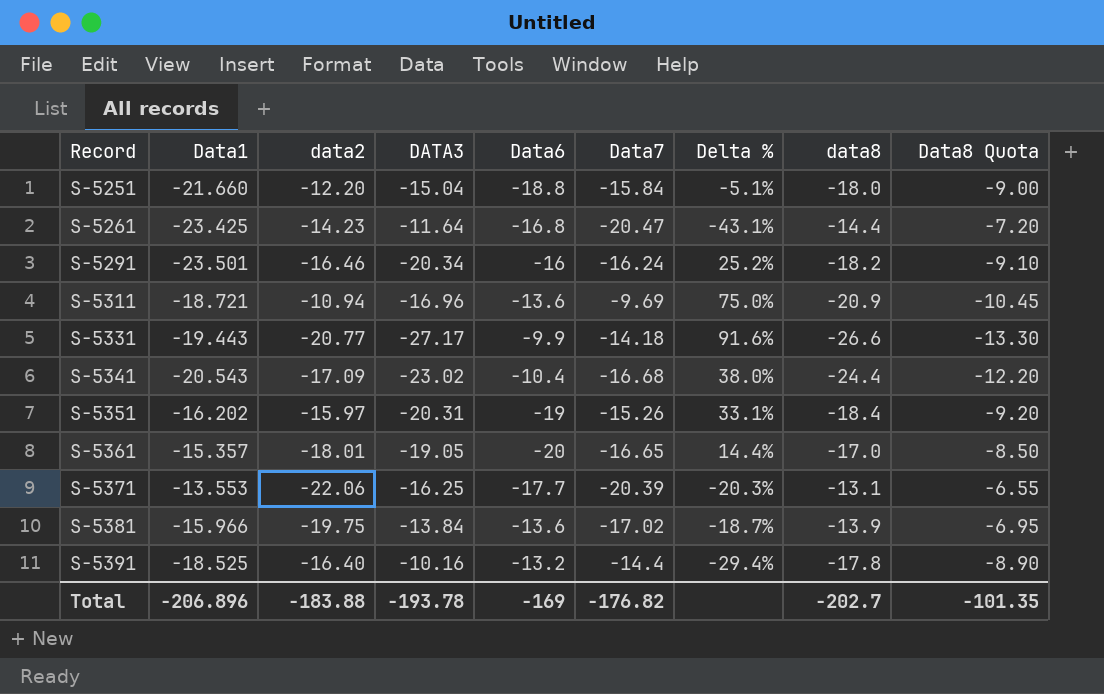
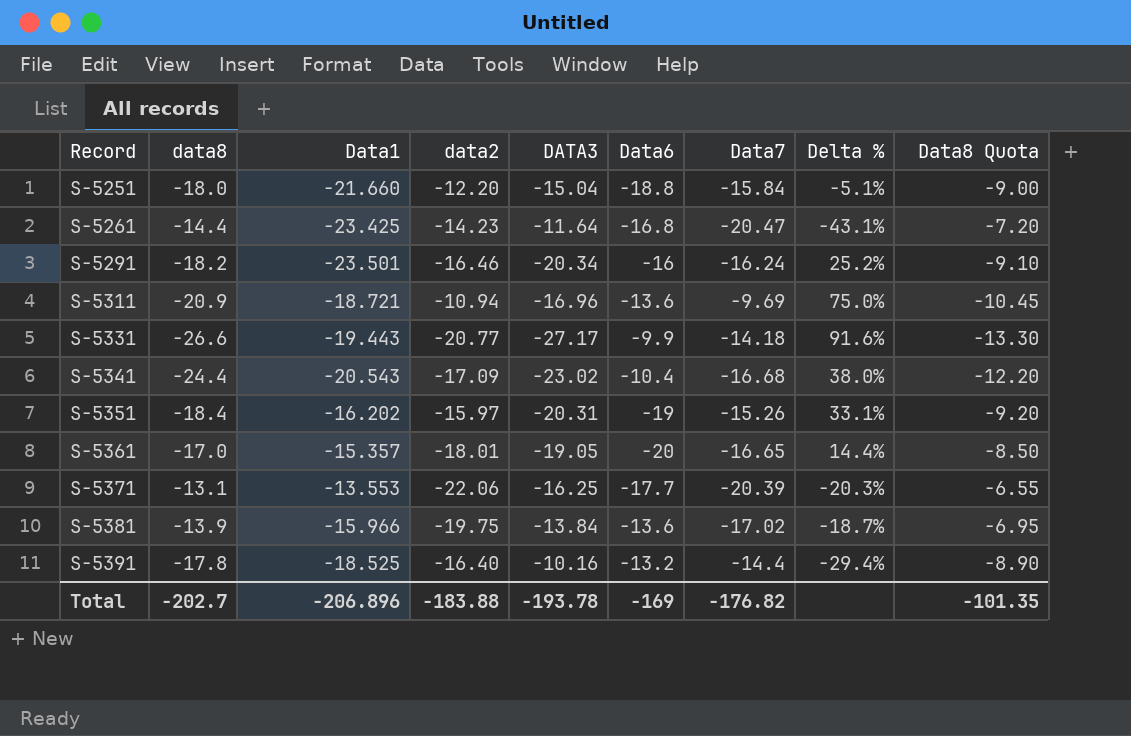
column data8 | position: 8 -> 2

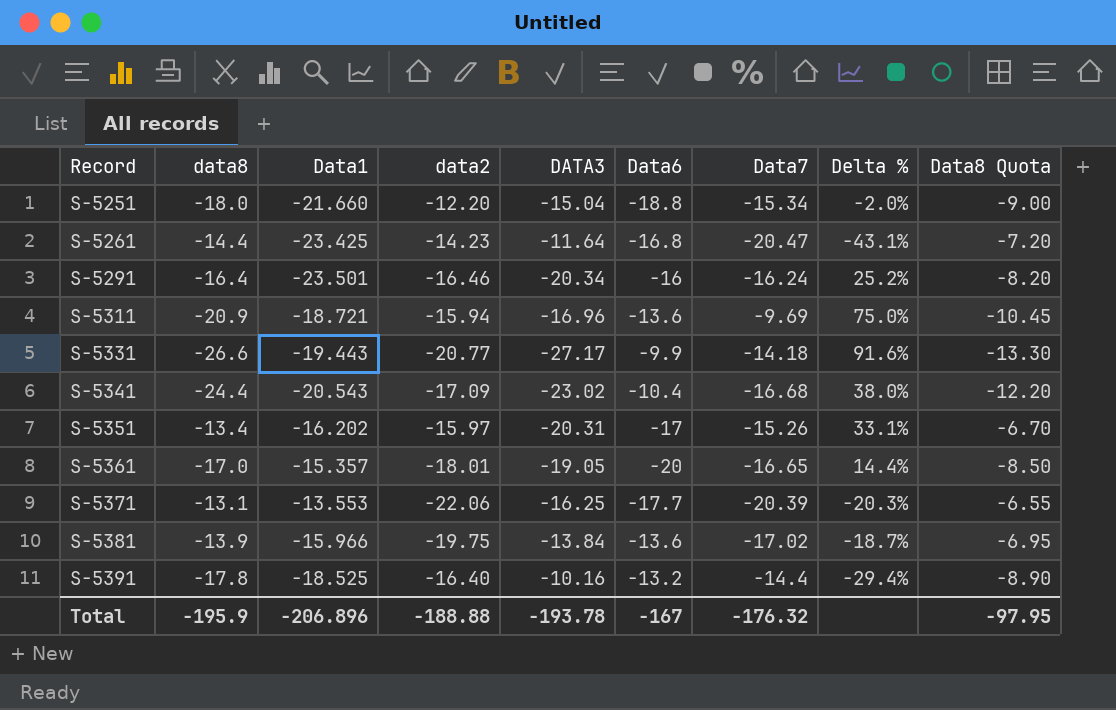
S-5251 | Data7: -15.84 -> -15.34
S-5251 | Delta %: -5.1% -> -2.0%
S-5291 | data8: -18.2 -> -16.4
S-5291 | Data8 Quota: -9.10 -> -8.20
S-5311 | data2: -10.94 -> -15.94
S-5351 | data8: -18.4 -> -13.4
S-5351 | Data6: -19 -> -17
S-5351 | Data8 Quota: -9.20 -> -6.70
Total | data8: -202.7 -> -195.9
Total | data2: -183.88 -> -188.88
Total | Data6: -169 -> -167
Total | Data7: -176.82 -> -176.32
Total | Data8 Quota: -101.35 -> -97.95

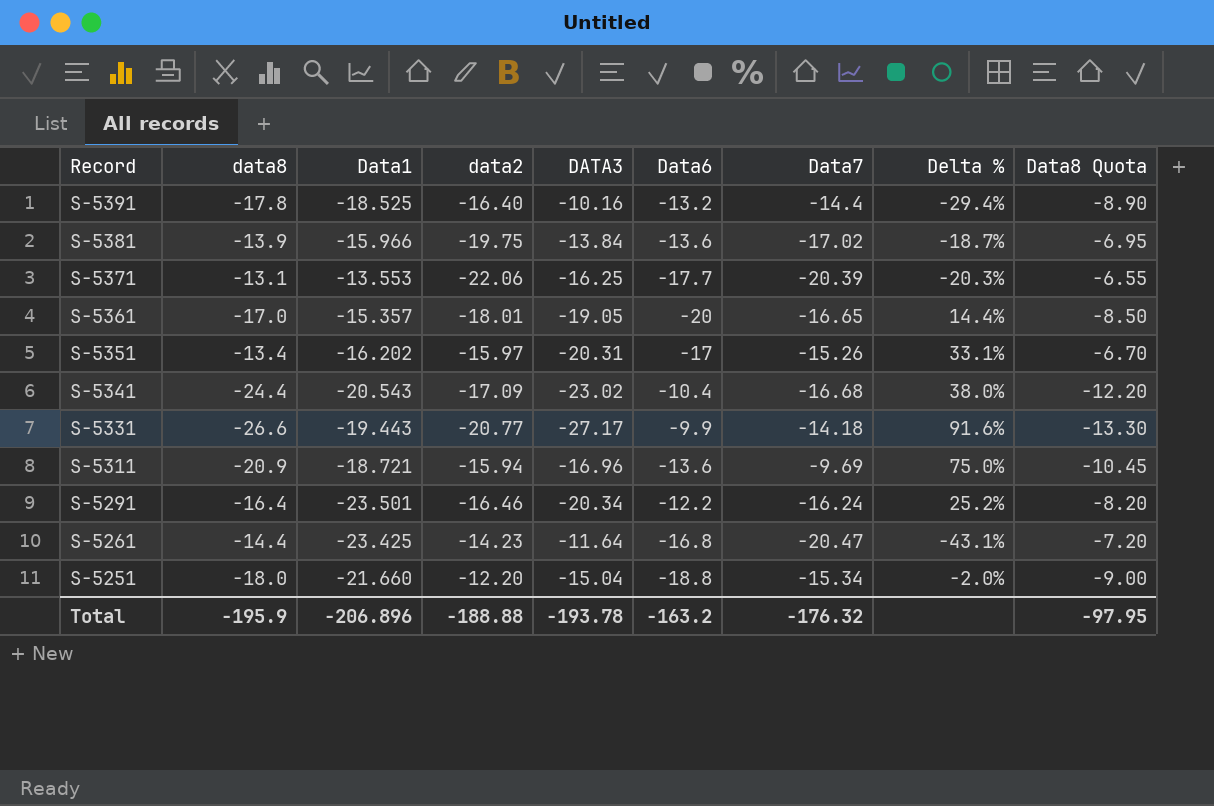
row order: Record ascending -> Record descending
S-5291 | Data6: -16 -> -12.2
Total | Data6: -167 -> -163.2

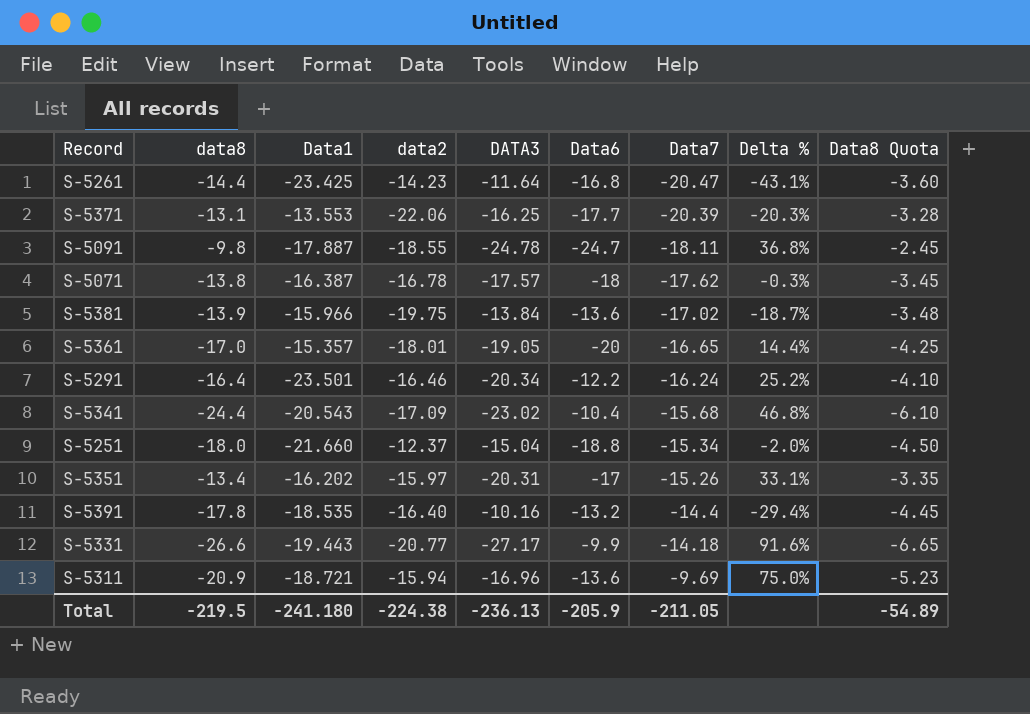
row order: Record descending -> Data7 ascending
column Data8 Quota | formula: [data8] * 0.5 -> [data8] * 0.25
row S-5091: none -> -9.8 | -17.887 | -18.55 | -24.78 | -24.7 | -18.11 | 36.8% | -2.45
row S-5071: none -> -13.8 | -16.387 | -16.78 | -17.57 | -18 | -17.62 | -0.3% | -3.45
S-5341 | Data7: -16.68 -> -15.68
S-5341 | Delta %: 38.0% -> 46.8%
S-5251 | data2: -12.20 -> -12.37
S-5391 | Data1: -18.525 -> -18.535
Total | data8: -195.9 -> -219.5
Total | Data1: -206.896 -> -241.180
Total | data2: -188.88 -> -224.38
Total | DATA3: -193.78 -> -236.13
Total | Data6: -163.2 -> -205.9
Total | Data7: -176.32 -> -211.05
Total | Data8 Quota: -97.95 -> -54.89

